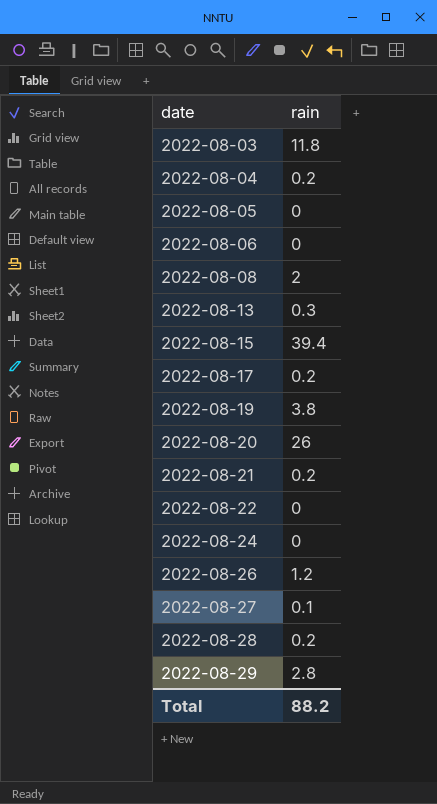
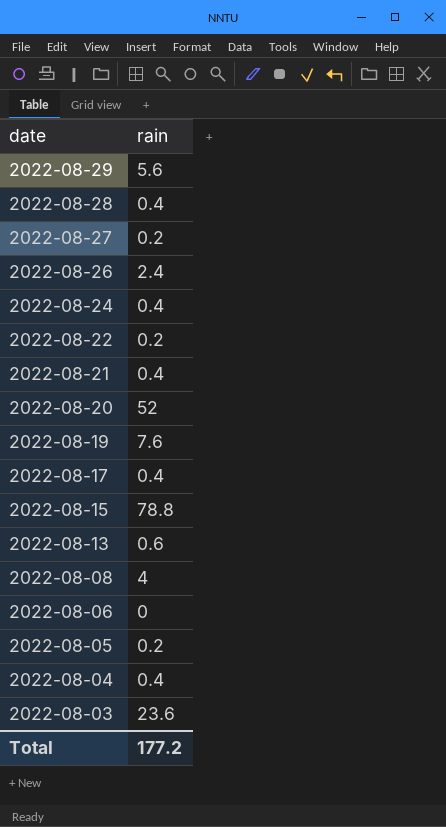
row order: date ascending -> date descending
2022-08-29 | rain: 2.8 -> 5.6
2022-08-28 | rain: 0.2 -> 0.4
2022-08-27 | rain: 0.1 -> 0.2
2022-08-26 | rain: 1.2 -> 2.4
2022-08-24 | rain: 0 -> 0.4
2022-08-22 | rain: 0 -> 0.2
2022-08-21 | rain: 0.2 -> 0.4
2022-08-20 | rain: 26 -> 52
2022-08-19 | rain: 3.8 -> 7.6
2022-08-17 | rain: 0.2 -> 0.4
2022-08-15 | rain: 39.4 -> 78.8
2022-08-13 | rain: 0.3 -> 0.6
2022-08-08 | rain: 2 -> 4
2022-08-05 | rain: 0 -> 0.2
2022-08-04 | rain: 0.2 -> 0.4
2022-08-03 | rain: 11.8 -> 23.6
Total | rain: 88.2 -> 177.2

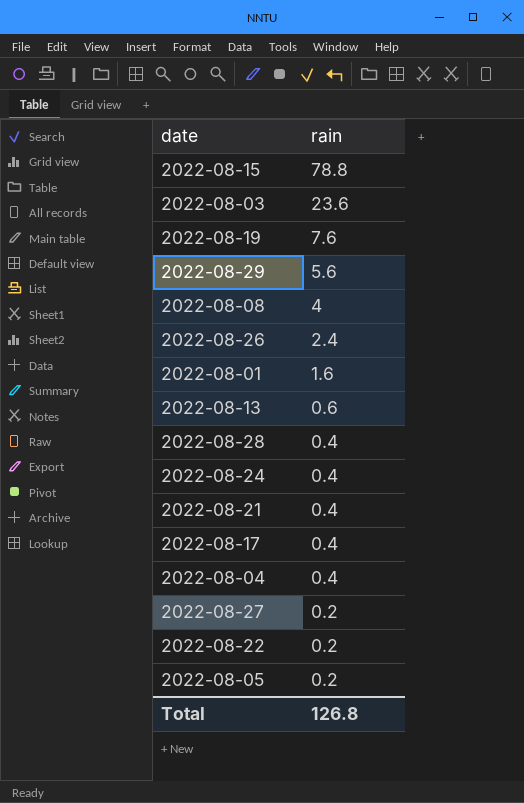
row order: date descending -> rain descending
row 2022-08-20: 52 -> none
row 2022-08-06: 0 -> none
row 2022-08-01: none -> 1.6
Total | rain: 177.2 -> 126.8

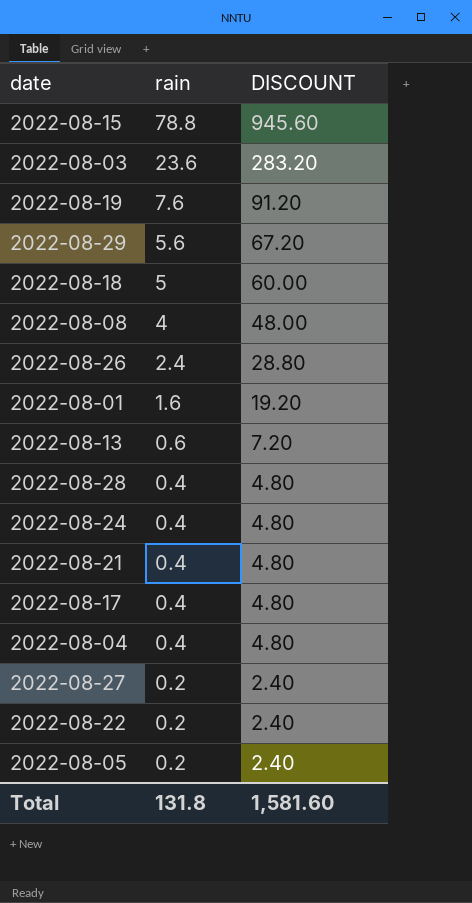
column DISCOUNT | formula: none -> [rain] * 12
row 2022-08-18: none -> 5 | 60.00
Total | rain: 126.8 -> 131.8

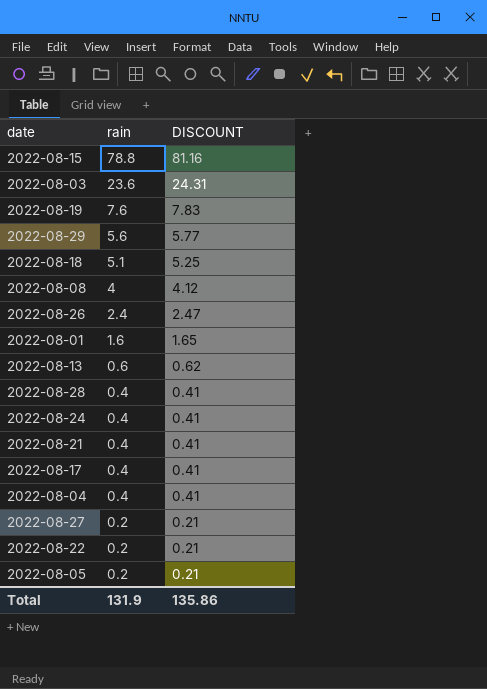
column DISCOUNT | formula: [rain] * 12 -> [rain] * 1.03
2022-08-18 | rain: 5 -> 5.1
Total | rain: 131.8 -> 131.9
Total | DISCOUNT: 1,581.60 -> 135.86

